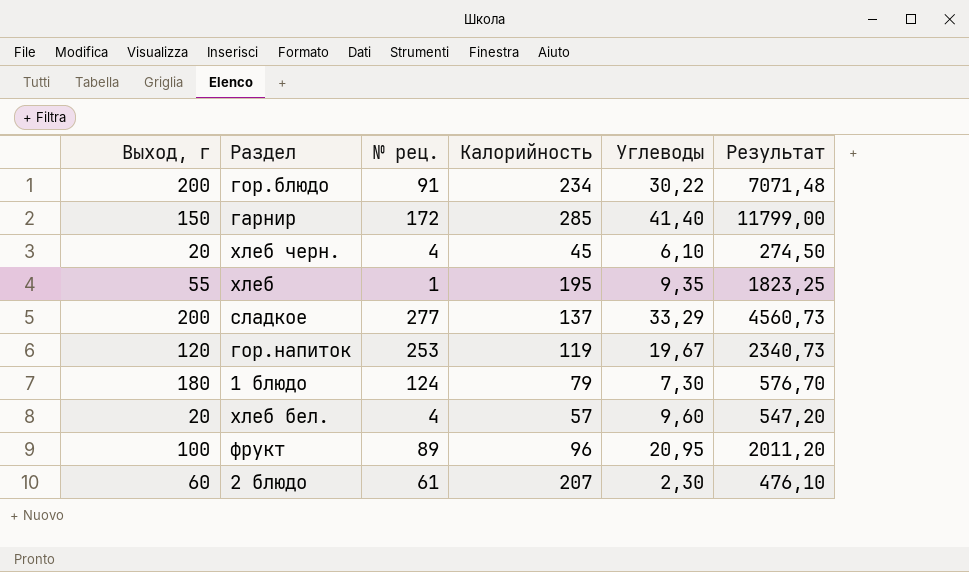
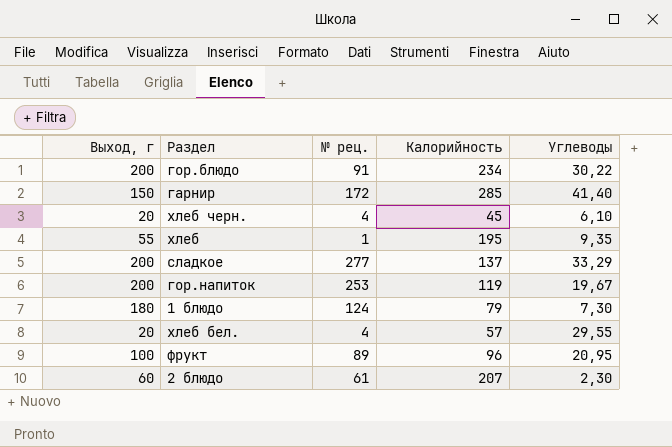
column Результат | formula: [Калорийность] * [Углеводы] -> none
гор.напиток | Выход, г: 120 -> 200
хлеб бел. | Углеводы: 9,60 -> 29,55

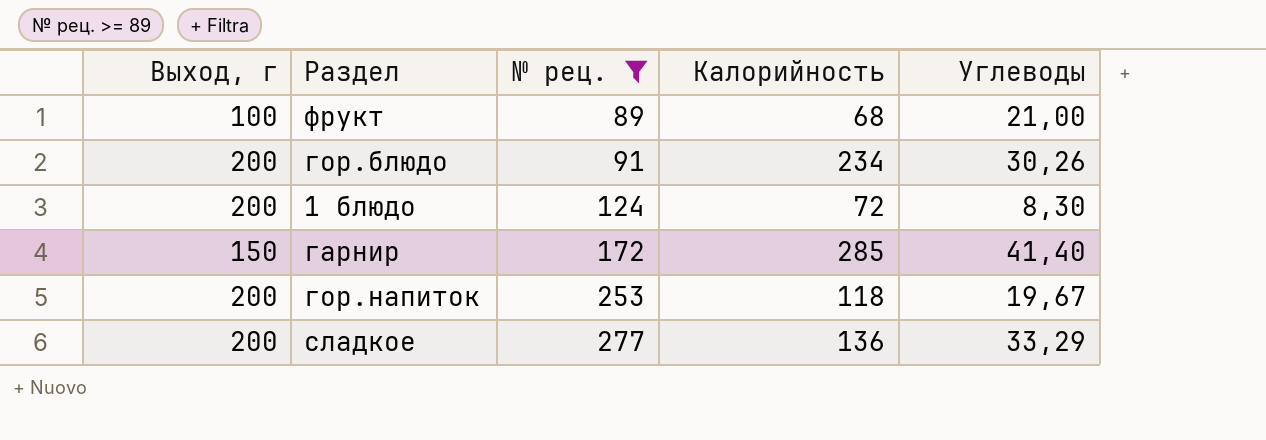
filter: none -> № рец. >= 89
row order: none -> № рец. ascending
фрукт | Калорийность: 96 -> 68
фрукт | Углеводы: 20,95 -> 21,00
гор.блюдо | Углеводы: 30,22 -> 30,26
1 блюдо | Выход, г: 180 -> 200
1 блюдо | Калорийность: 79 -> 72
1 блюдо | Углеводы: 7,30 -> 8,30
гор.напиток | Калорийность: 119 -> 118
сладкое | Калорийность: 137 -> 136

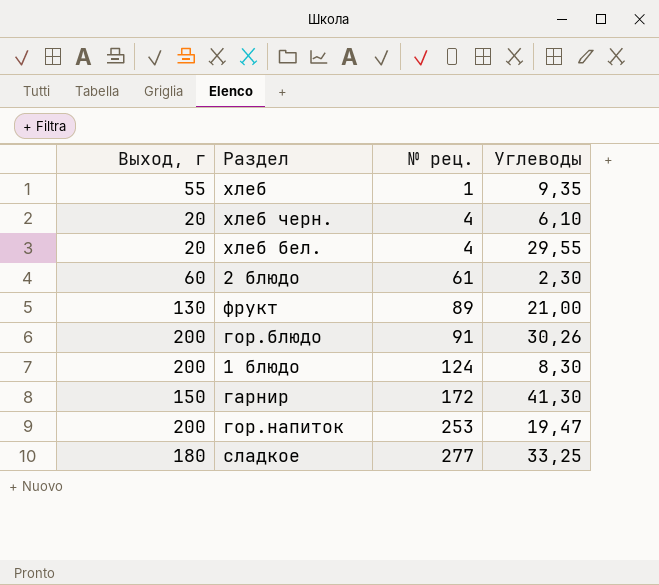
filter: № рец. >= 89 -> none
column Калорийность | position: 4 -> none
фрукт | Выход, г: 100 -> 130
гарнир | Углеводы: 41,40 -> 41,30
гор.напиток | Углеводы: 19,67 -> 19,47
сладкое | Выход, г: 200 -> 180
сладкое | Углеводы: 33,29 -> 33,25

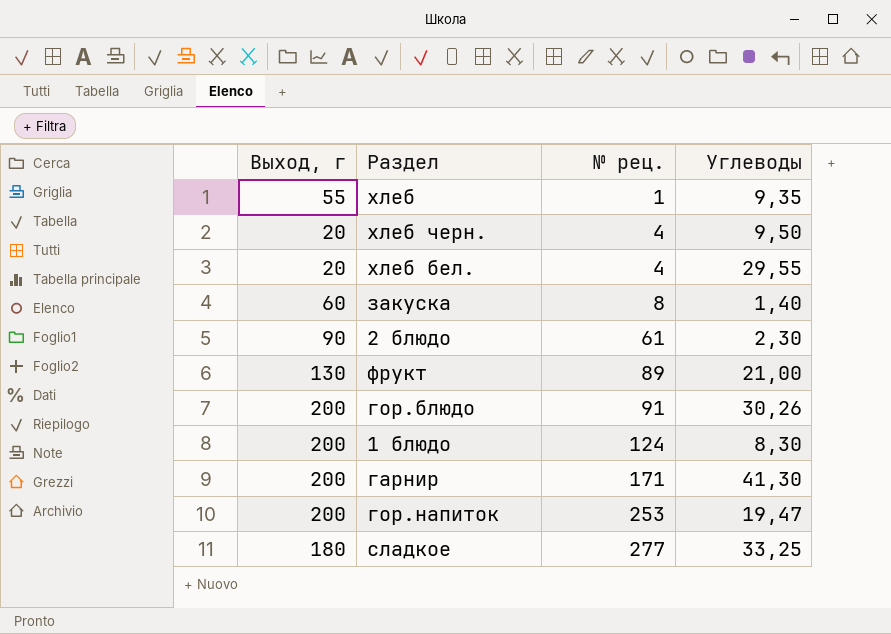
хлеб черн. | Углеводы: 6,10 -> 9,50
row закуска: none -> 60 | 8 | 1,40
2 блюдо | Выход, г: 60 -> 90
гарнир | Выход, г: 150 -> 200
гарнир | № рец.: 172 -> 171

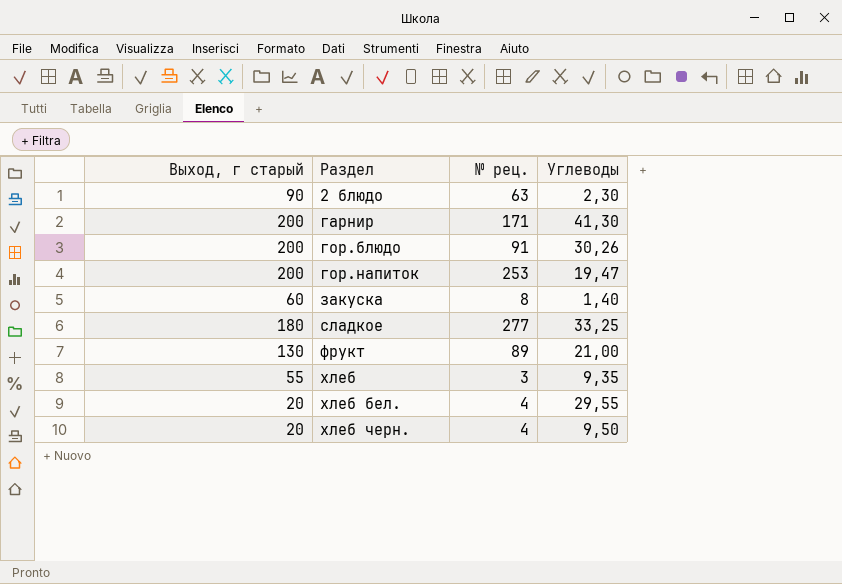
row order: № рец. ascending -> Раздел ascending
column name: Выход, г -> Выход, г старый
row 1 блюдо: 200 | 124 | 8,30 -> none
2 блюдо | № рец.: 61 -> 63
хлеб | № рец.: 1 -> 3

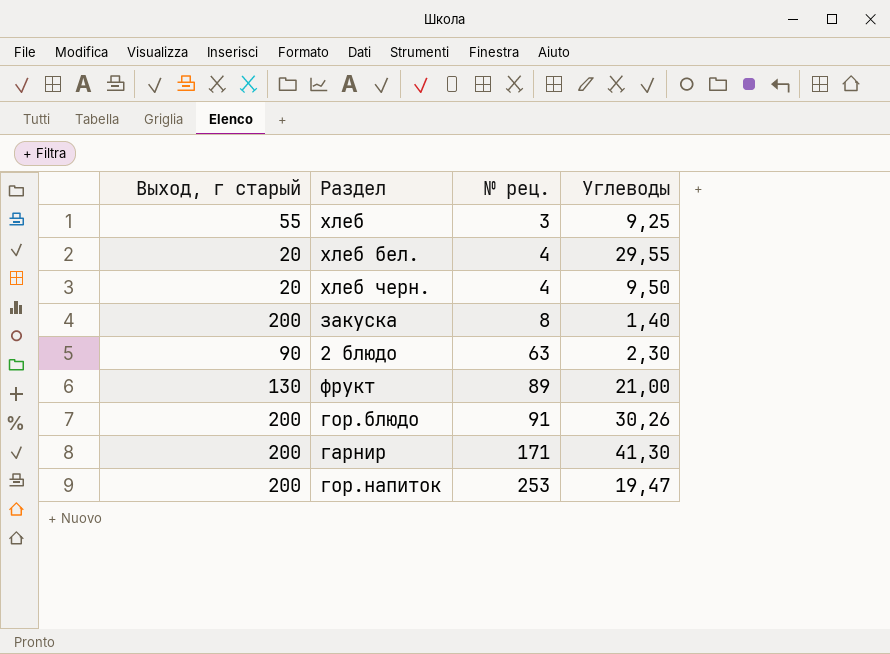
row order: Раздел ascending -> № рец. ascending
row сладкое: 180 | 277 | 33,25 -> none
хлеб | Углеводы: 9,35 -> 9,25
закуска | Выход, г старый: 60 -> 200

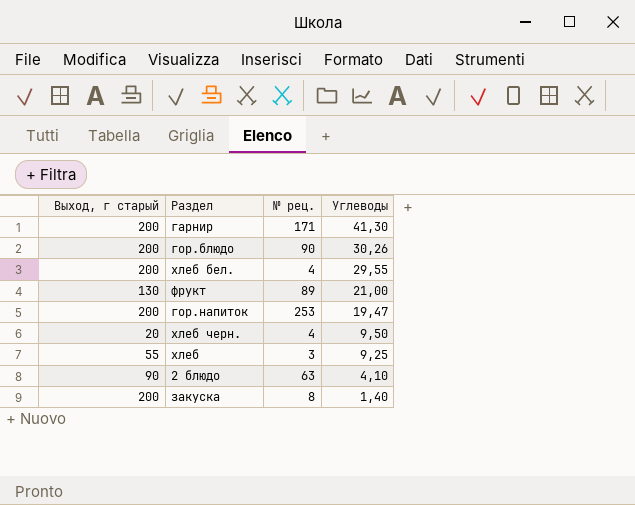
row order: № рец. ascending -> Углеводы descending
гор.блюдо | № рец.: 91 -> 90
хлеб бел. | Выход, г старый: 20 -> 200
2 блюдо | Углеводы: 2,30 -> 4,10

